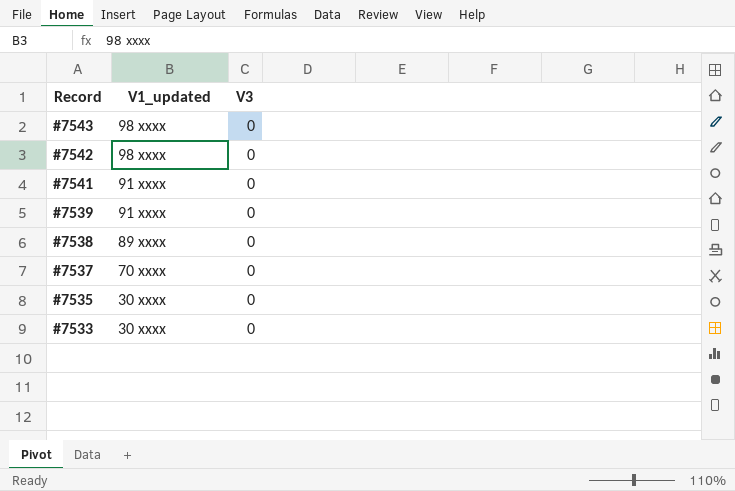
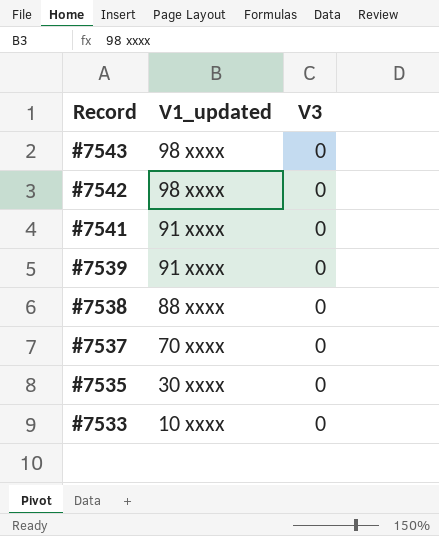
#7538 | V1_updated: 89 xxxx -> 88 xxxx
#7533 | V1_updated: 30 xxxx -> 10 xxxx

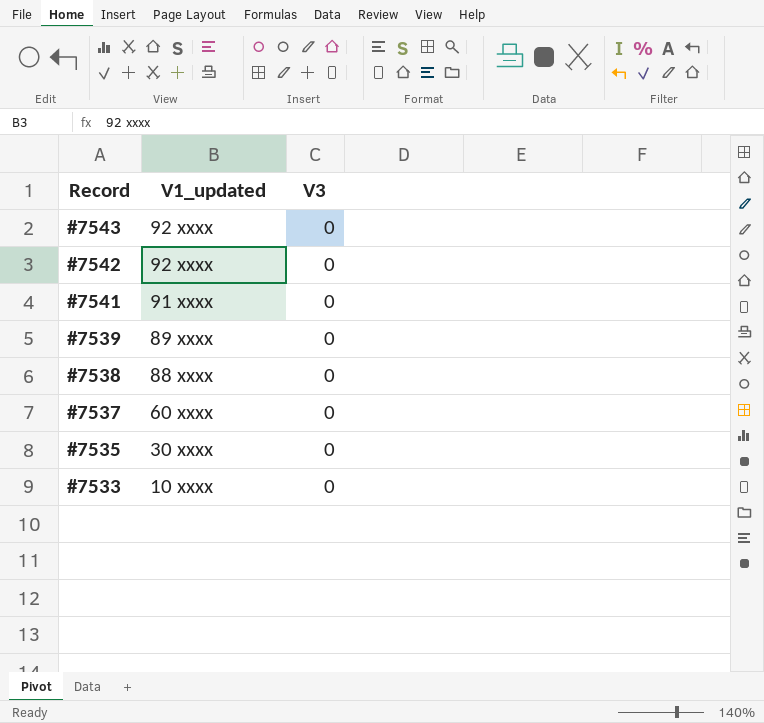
#7543 | V1_updated: 98 xxxx -> 92 xxxx
#7542 | V1_updated: 98 xxxx -> 92 xxxx
#7539 | V1_updated: 91 xxxx -> 89 xxxx
#7537 | V1_updated: 70 xxxx -> 60 xxxx

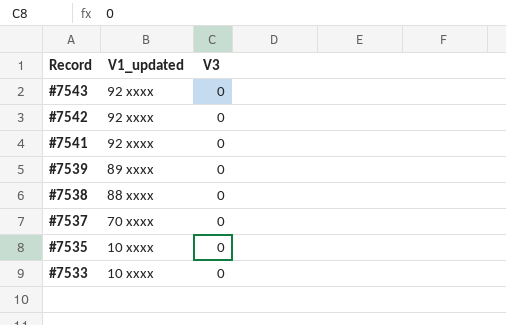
#7541 | V1_updated: 91 xxxx -> 92 xxxx
#7537 | V1_updated: 60 xxxx -> 70 xxxx
#7535 | V1_updated: 30 xxxx -> 10 xxxx

